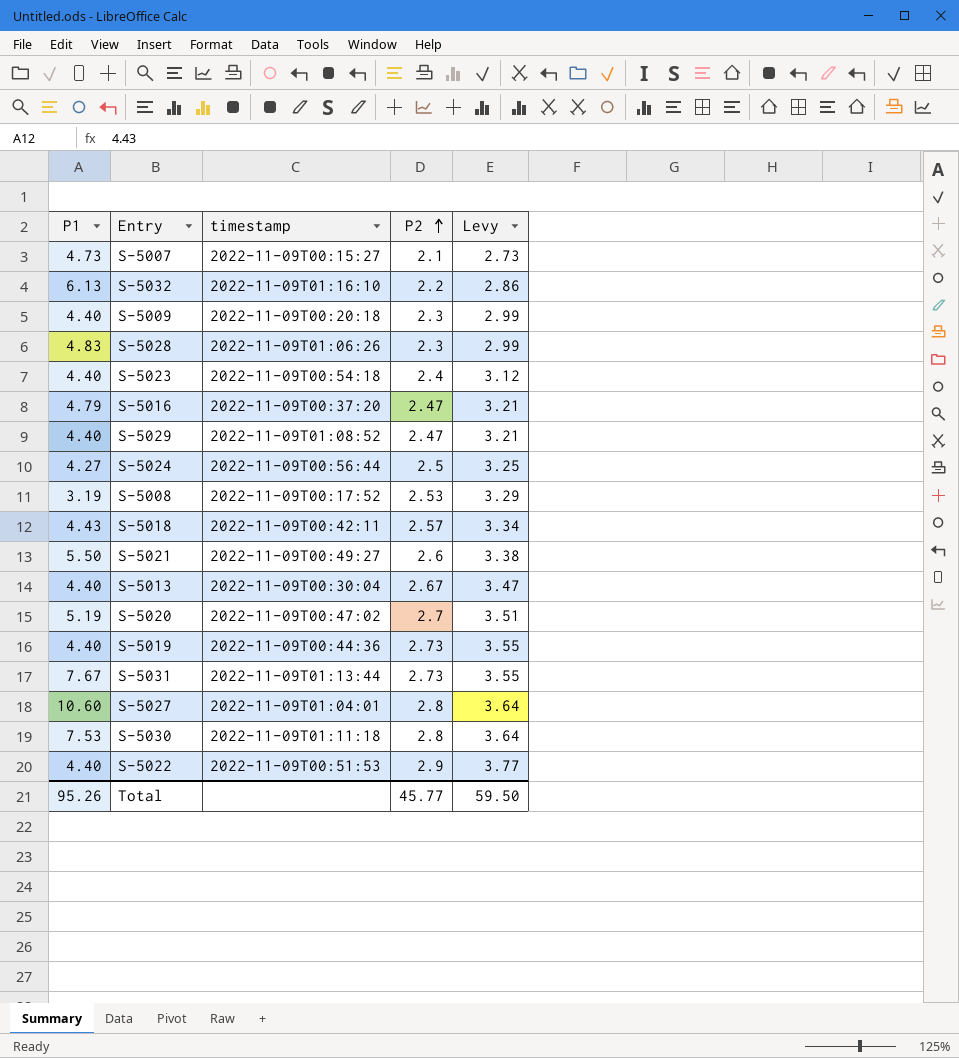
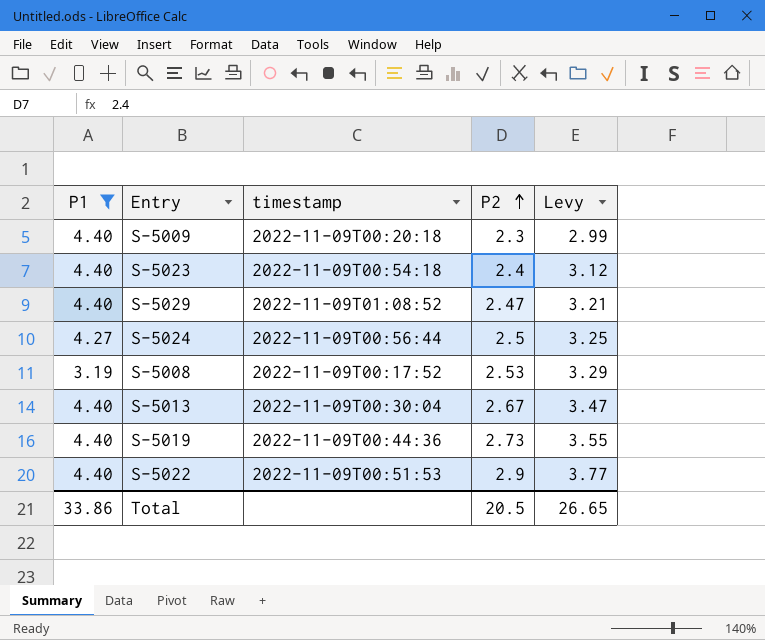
filter: none -> P1 <= 4.40
Total | P1: 95.26 -> 33.86
Total | P2: 45.77 -> 20.5
Total | Levy: 59.50 -> 26.65

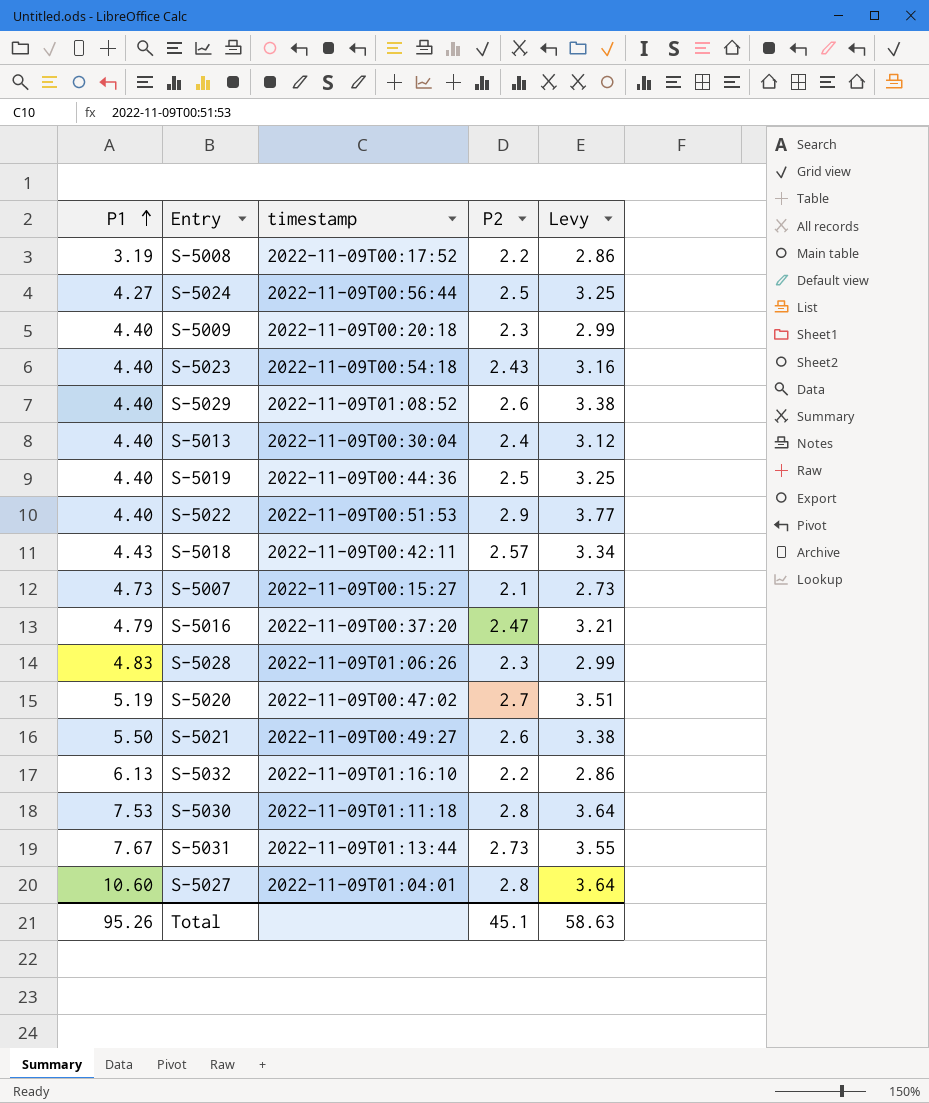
filter: P1 <= 4.40 -> none
row order: P2 ascending -> P1 ascending
S-5008 | P2: 2.53 -> 2.2
S-5008 | Levy: 3.29 -> 2.86
S-5023 | P2: 2.4 -> 2.43
S-5023 | Levy: 3.12 -> 3.16
S-5029 | P2: 2.47 -> 2.6
S-5029 | Levy: 3.21 -> 3.38
S-5013 | P2: 2.67 -> 2.4
S-5013 | Levy: 3.47 -> 3.12
S-5019 | P2: 2.73 -> 2.5
S-5019 | Levy: 3.55 -> 3.25
Total | P1: 33.86 -> 95.26
Total | P2: 20.5 -> 45.1
Total | Levy: 26.65 -> 58.63

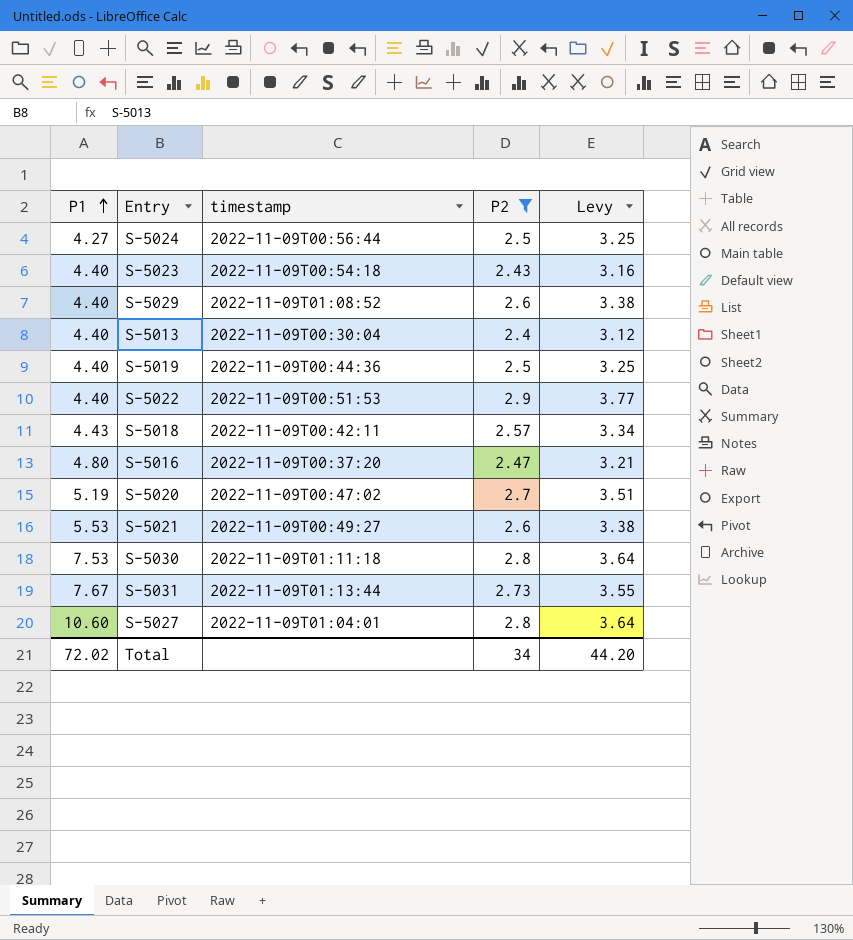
filter: none -> P2 >= 2.4
S-5016 | P1: 4.79 -> 4.80
S-5021 | P1: 5.50 -> 5.53
Total | P1: 95.26 -> 72.02
Total | P2: 45.1 -> 34
Total | Levy: 58.63 -> 44.20

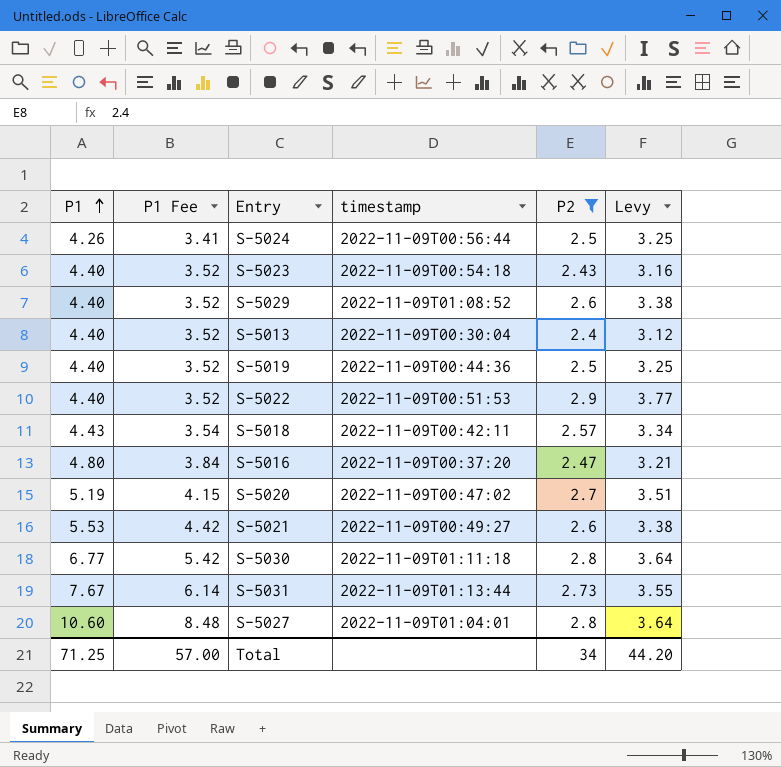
column P1 Fee | formula: none -> [P1] * 0.8
S-5024 | P1: 4.27 -> 4.26
S-5030 | P1: 7.53 -> 6.77
Total | P1: 72.02 -> 71.25

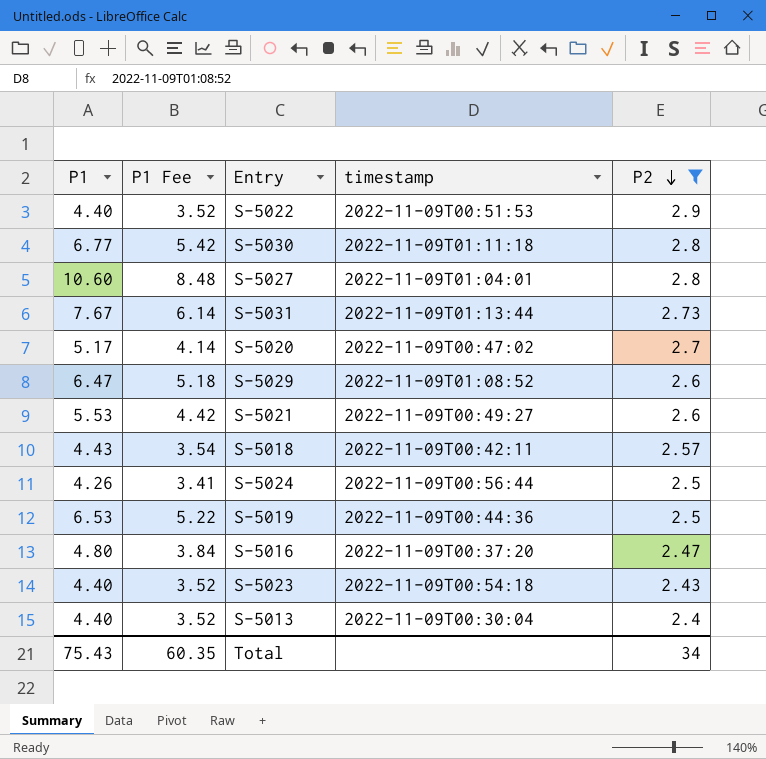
row order: P1 ascending -> P2 descending
column Levy | formula: [P2] * 1.3 -> none
S-5020 | P1: 5.19 -> 5.17
S-5020 | P1 Fee: 4.15 -> 4.14
S-5029 | P1: 4.40 -> 6.47
S-5029 | P1 Fee: 3.52 -> 5.18
S-5019 | P1: 4.40 -> 6.53
S-5019 | P1 Fee: 3.52 -> 5.22
Total | P1: 71.25 -> 75.43
Total | P1 Fee: 57.00 -> 60.35

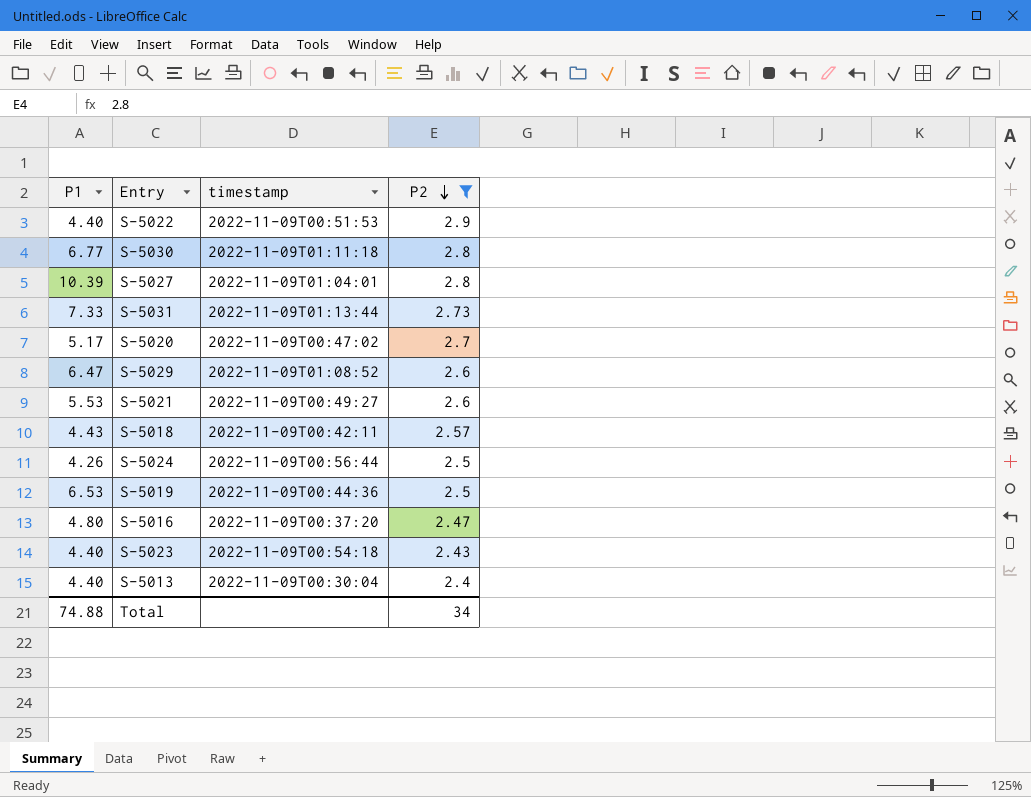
column P1 Fee | formula: [P1] * 0.8 -> none
S-5027 | P1: 10.60 -> 10.39
S-5031 | P1: 7.67 -> 7.33
Total | P1: 75.43 -> 74.88

